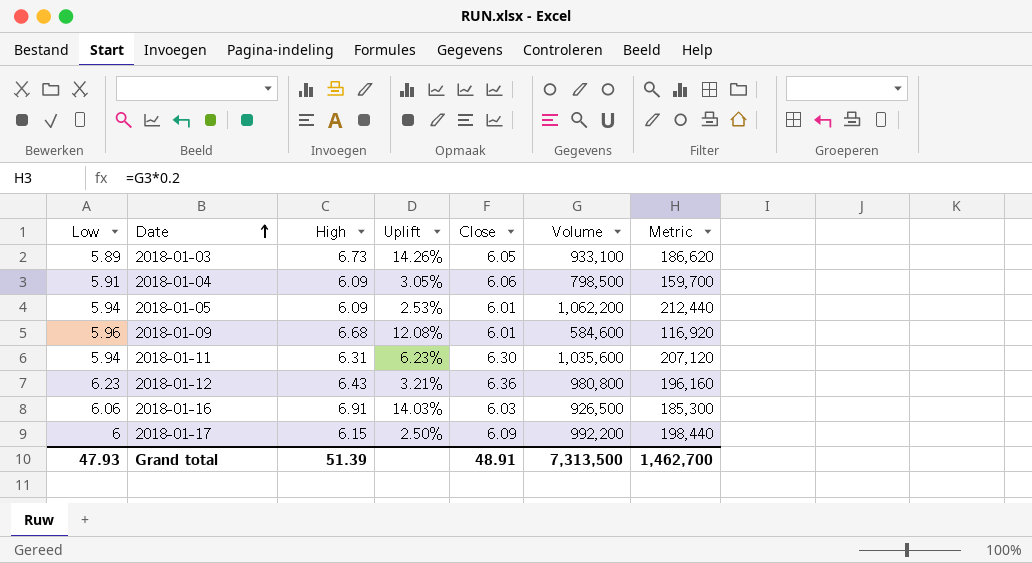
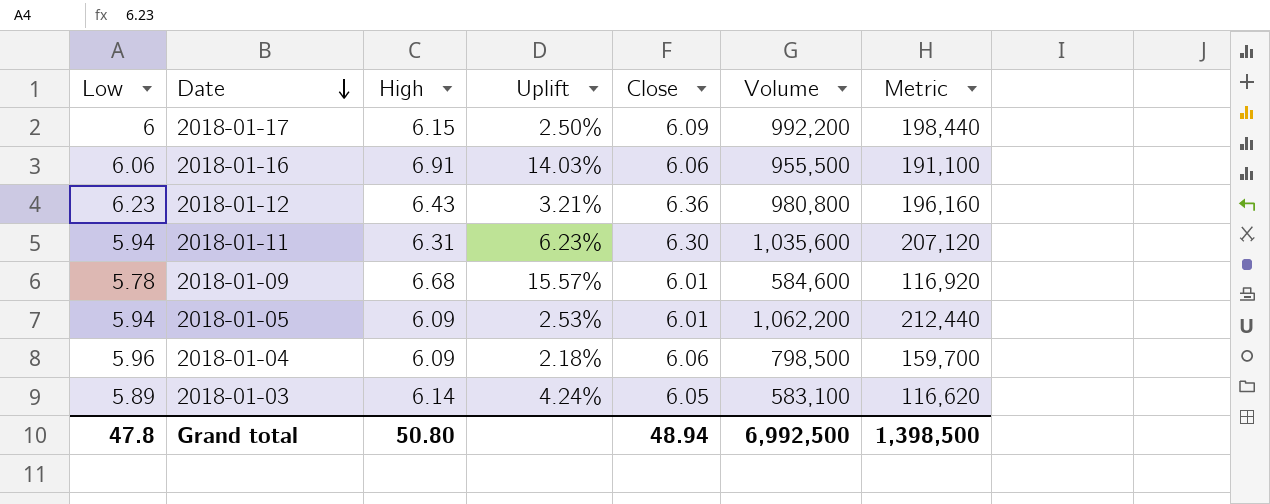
row order: Date ascending -> Date descending
2018-01-16 | Close: 6.03 -> 6.06
2018-01-16 | Volume: 926,500 -> 955,500
2018-01-16 | Metric: 185,300 -> 191,100
2018-01-09 | Low: 5.96 -> 5.78
2018-01-09 | Uplift: 12.08% -> 15.57%
2018-01-04 | Low: 5.91 -> 5.96
2018-01-04 | Uplift: 3.05% -> 2.18%
2018-01-03 | High: 6.73 -> 6.14
2018-01-03 | Uplift: 14.26% -> 4.24%
2018-01-03 | Volume: 933,100 -> 583,100
2018-01-03 | Metric: 186,620 -> 116,620
Grand total | Low: 47.93 -> 47.8
Grand total | High: 51.39 -> 50.80
Grand total | Close: 48.91 -> 48.94
Grand total | Volume: 7,313,500 -> 6,992,500
Grand total | Metric: 1,462,700 -> 1,398,500

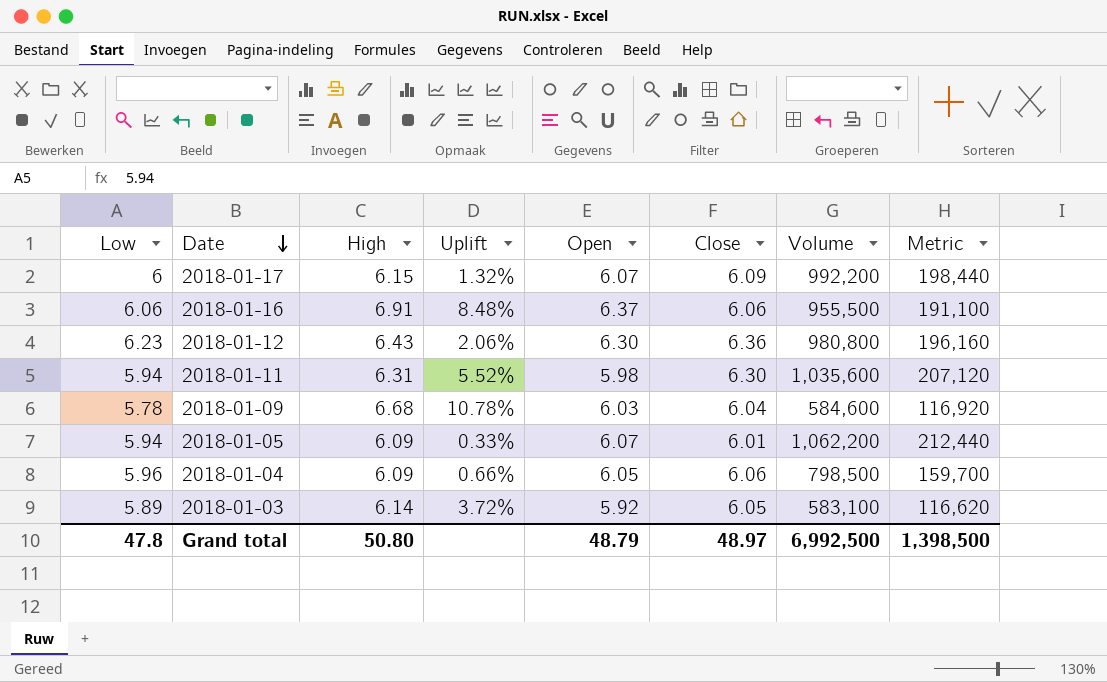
column Uplift | formula: ([High] - [Low]) / [Low] -> ([High] - [Open]) / [Open]
column Open | position: none -> 5
2018-01-09 | Close: 6.01 -> 6.04
Grand total | Close: 48.94 -> 48.97

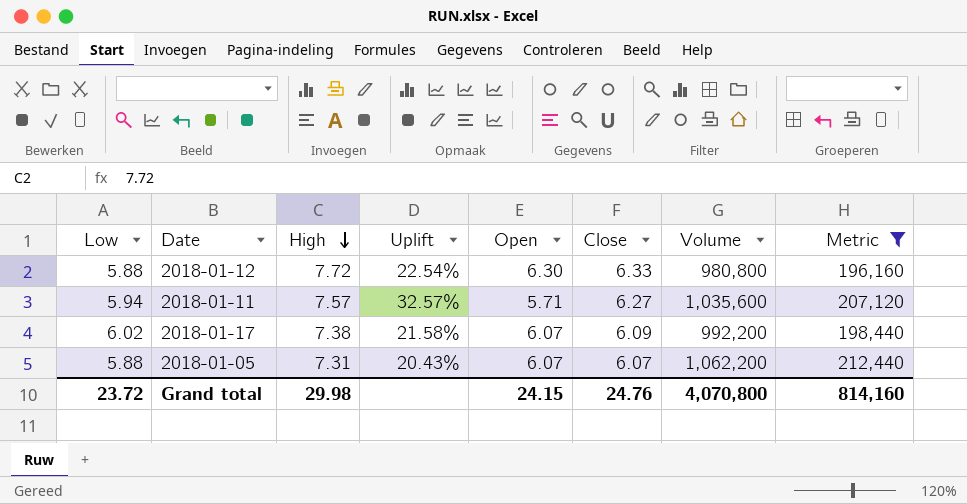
filter: none -> Metric >= 196,160
row order: Date descending -> High descending
2018-01-12 | Low: 6.23 -> 5.88
2018-01-12 | High: 6.43 -> 7.72
2018-01-12 | Uplift: 2.06% -> 22.54%
2018-01-12 | Close: 6.36 -> 6.33
2018-01-11 | High: 6.31 -> 7.57
2018-01-11 | Uplift: 5.52% -> 32.57%
2018-01-11 | Open: 5.98 -> 5.71
2018-01-11 | Close: 6.30 -> 6.27
2018-01-17 | Low: 6 -> 6.02
2018-01-17 | High: 6.15 -> 7.38
2018-01-17 | Uplift: 1.32% -> 21.58%
2018-01-05 | Low: 5.94 -> 5.88
2018-01-05 | High: 6.09 -> 7.31
2018-01-05 | Uplift: 0.33% -> 20.43%
2018-01-05 | Close: 6.01 -> 6.07
Grand total | Low: 47.8 -> 23.72
Grand total | High: 50.80 -> 29.98
Grand total | Open: 48.79 -> 24.15
Grand total | Close: 48.97 -> 24.76
Grand total | Volume: 6,992,500 -> 4,070,800
Grand total | Metric: 1,398,500 -> 814,160

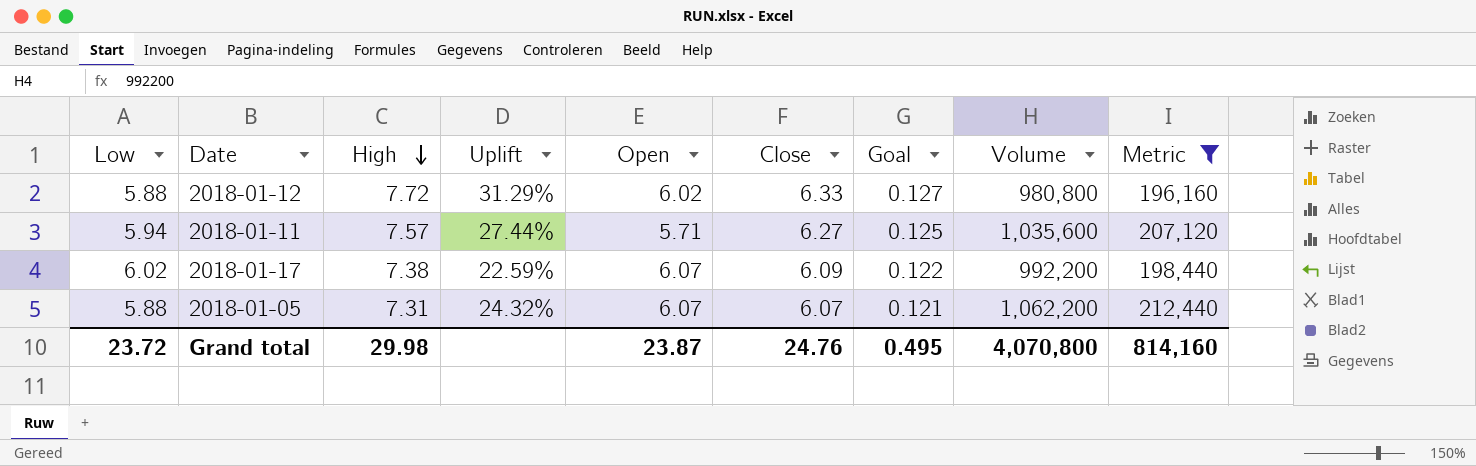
column Uplift | formula: ([High] - [Open]) / [Open] -> ([High] - [Low]) / [Low]
column Goal | formula: none -> [Close] * 0.02
2018-01-12 | Open: 6.30 -> 6.02
Grand total | Open: 24.15 -> 23.87

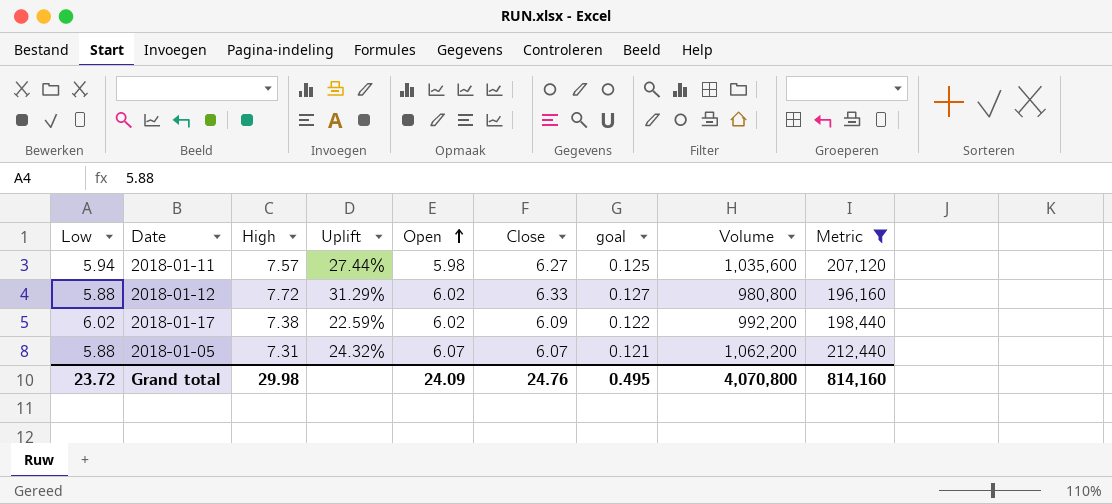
row order: High descending -> Open ascending
column name: Goal -> goal
2018-01-11 | Open: 5.71 -> 5.98
2018-01-17 | Open: 6.07 -> 6.02
Grand total | Open: 23.87 -> 24.09

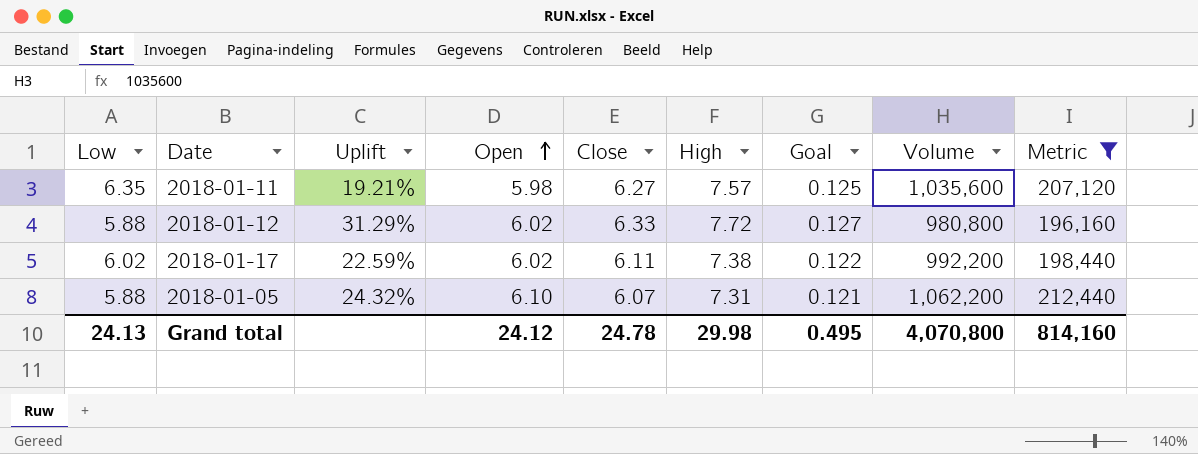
column High | position: 3 -> 6
column name: goal -> Goal
2018-01-11 | Low: 5.94 -> 6.35
2018-01-11 | Uplift: 27.44% -> 19.21%
2018-01-17 | Close: 6.09 -> 6.11
2018-01-05 | Open: 6.07 -> 6.10
Grand total | Low: 23.72 -> 24.13
Grand total | Open: 24.09 -> 24.12
Grand total | Close: 24.76 -> 24.78

